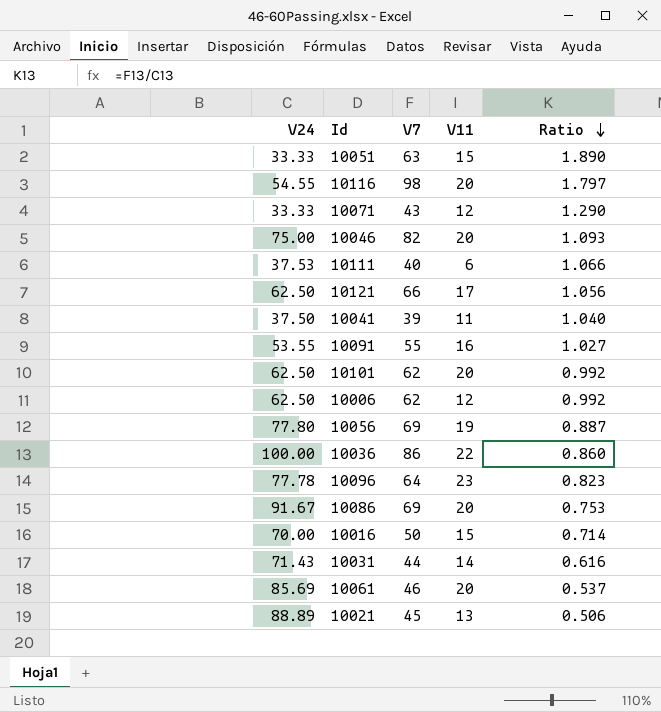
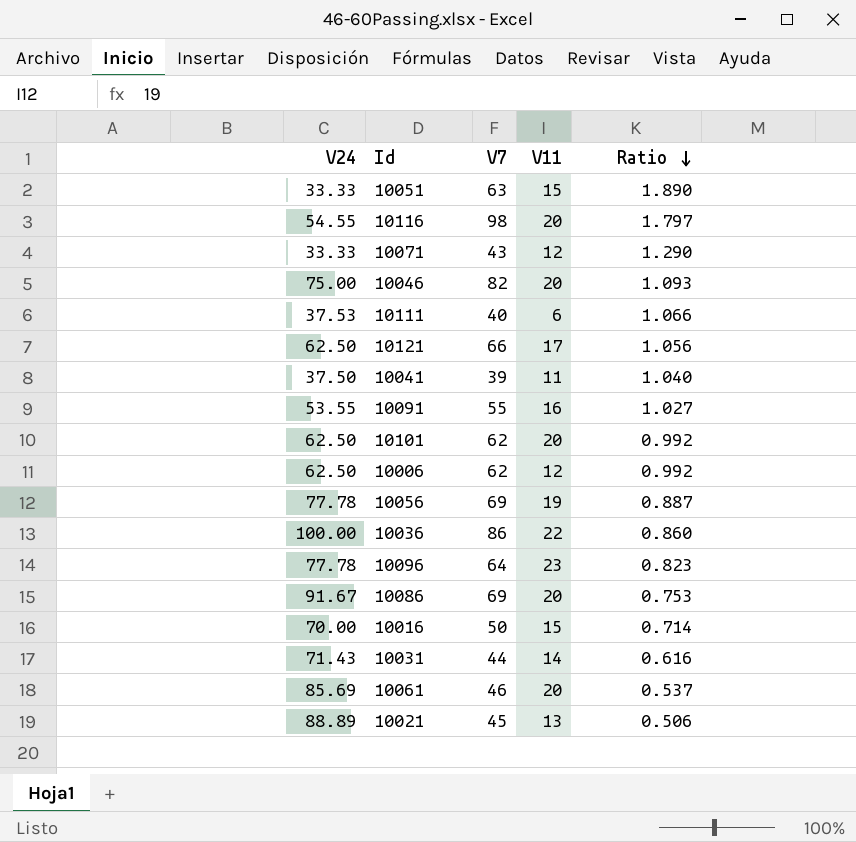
10056 | V24: 77.80 -> 77.78

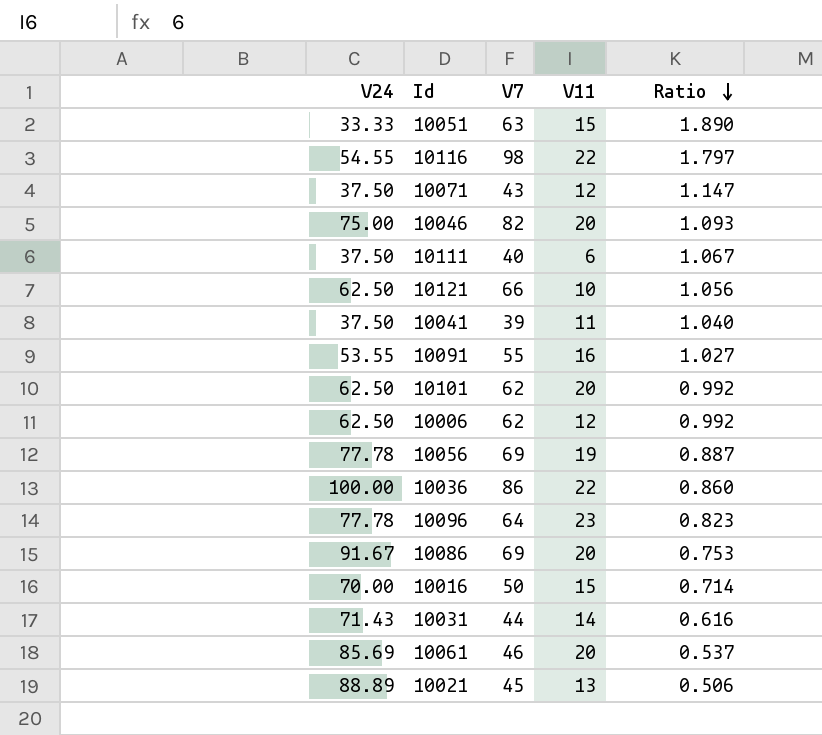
10116 | V11: 20 -> 22
10071 | V24: 33.33 -> 37.50
10071 | Ratio: 1.290 -> 1.147
10111 | V24: 37.53 -> 37.50
10111 | Ratio: 1.066 -> 1.067
10121 | V11: 17 -> 10

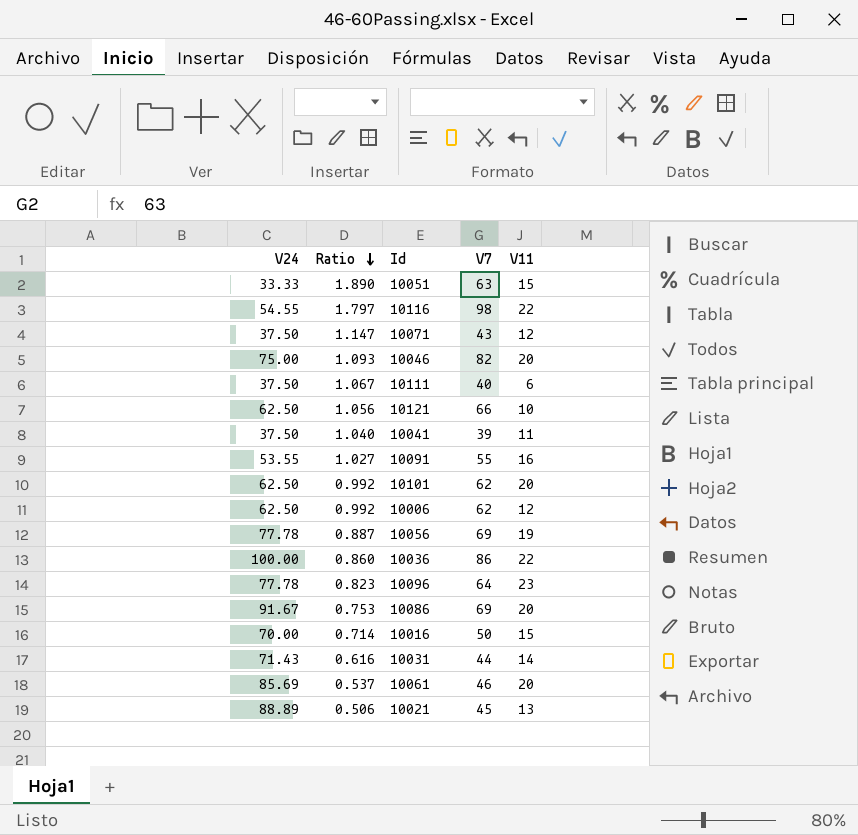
column Ratio | position: 5 -> 2

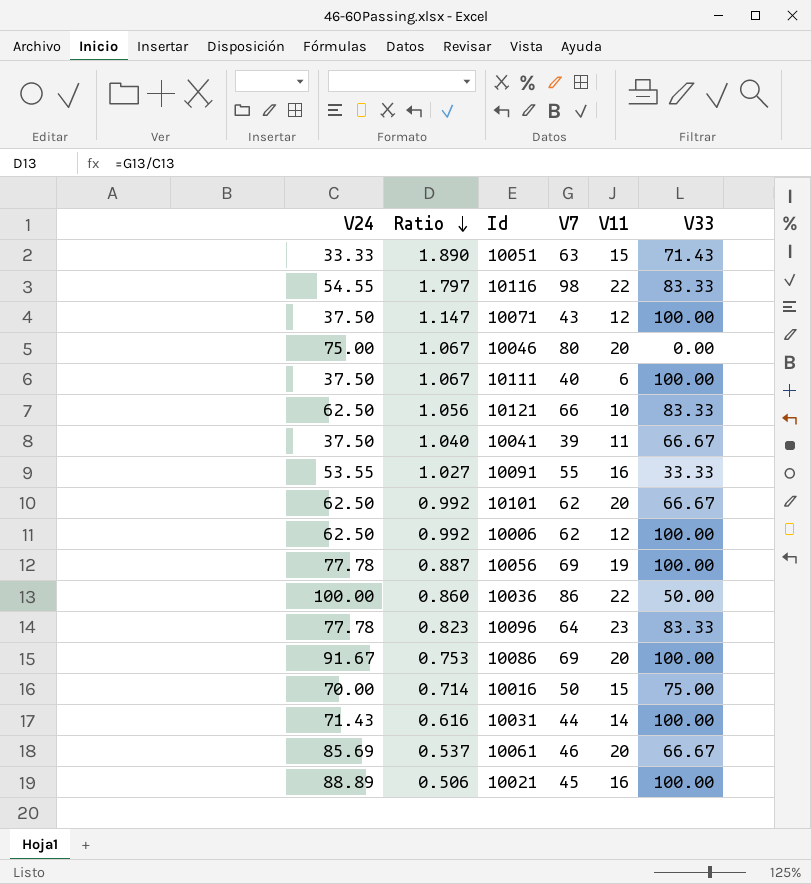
column V33 | position: none -> 6
10046 | Ratio: 1.093 -> 1.067
10046 | V7: 82 -> 80
10021 | V11: 13 -> 16

